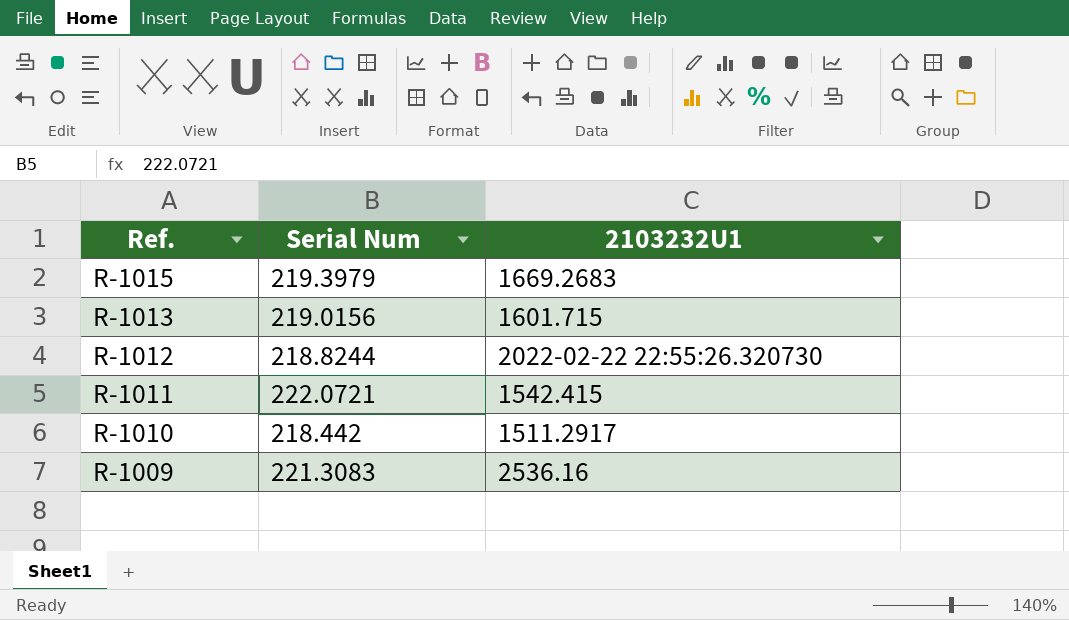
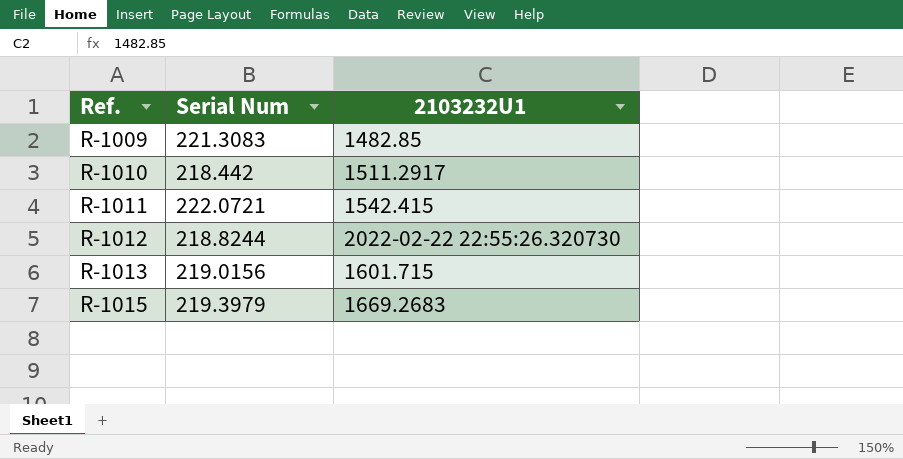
row order: Ref. descending -> Ref. ascending
R-1009 | 2103232U1: 2536.16 -> 1482.85

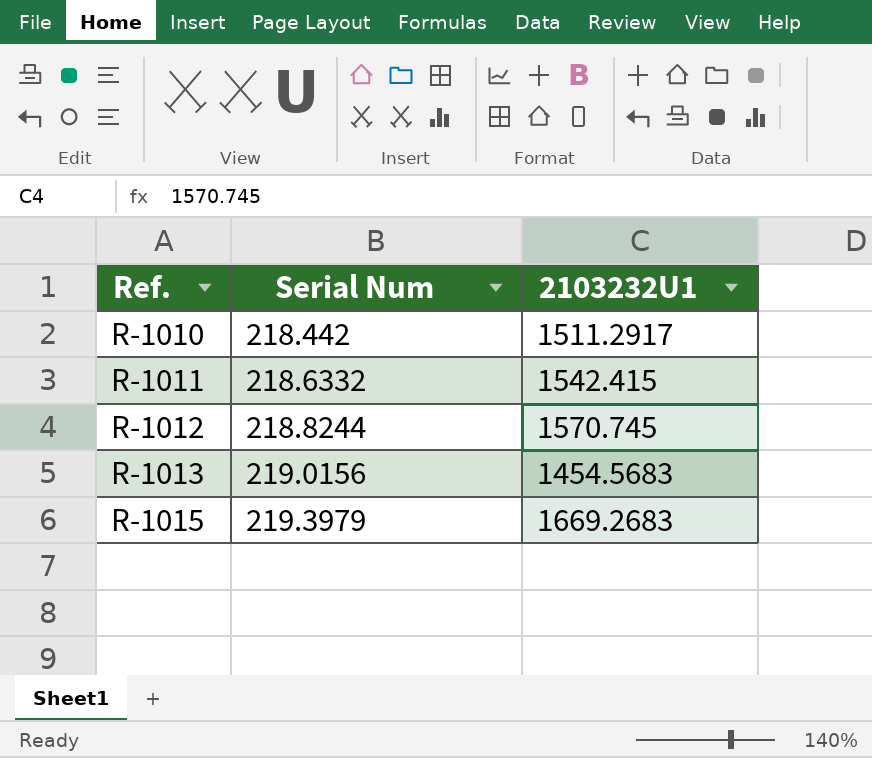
row R-1009: 221.3083 | 1482.85 -> none
R-1011 | Serial Num: 222.0721 -> 218.6332
R-1012 | 2103232U1: 2022-02-22 22:55:26.320730 -> 1570.745
R-1013 | 2103232U1: 1601.715 -> 1454.5683

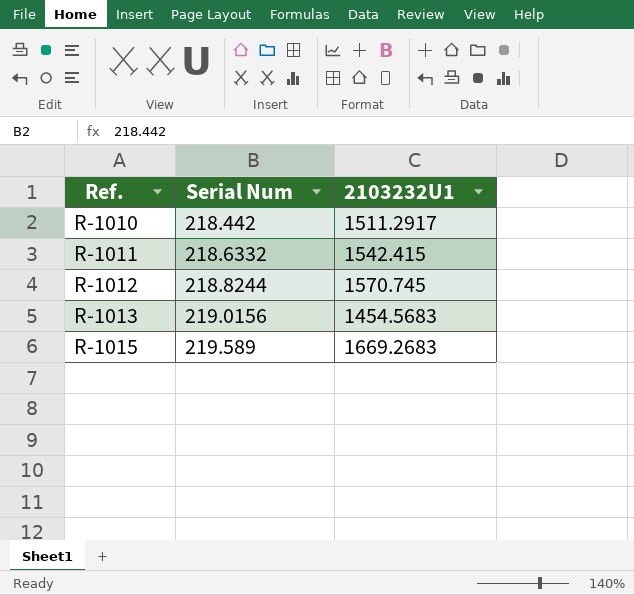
R-1015 | Serial Num: 219.3979 -> 219.589

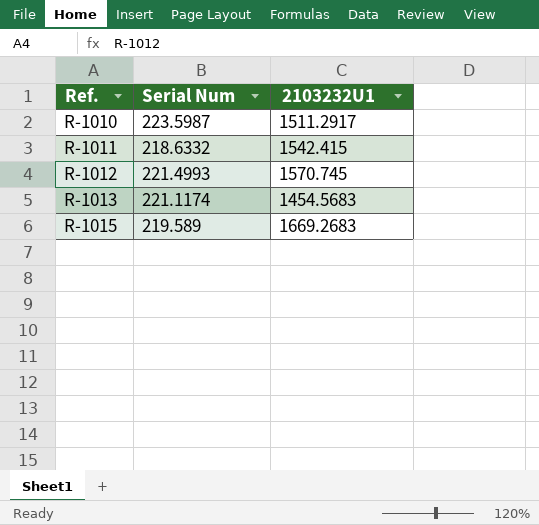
R-1010 | Serial Num: 218.442 -> 223.5987
R-1012 | Serial Num: 218.8244 -> 221.4993
R-1013 | Serial Num: 219.0156 -> 221.1174

